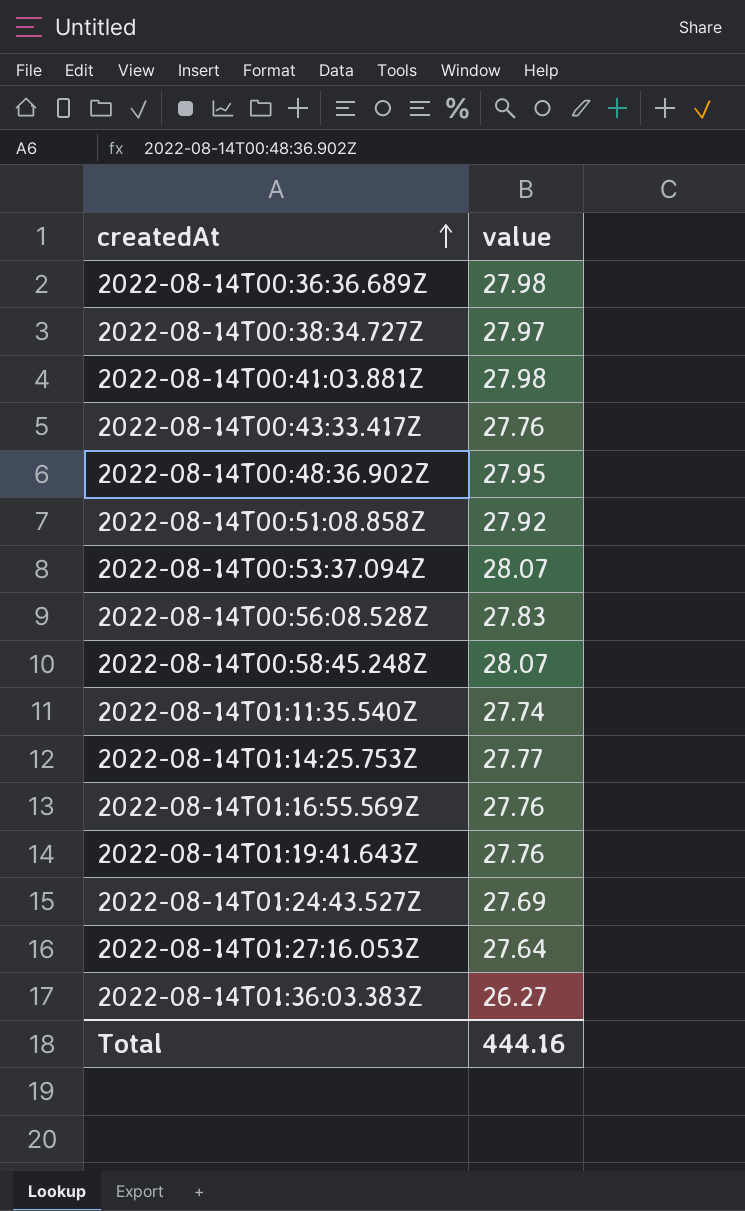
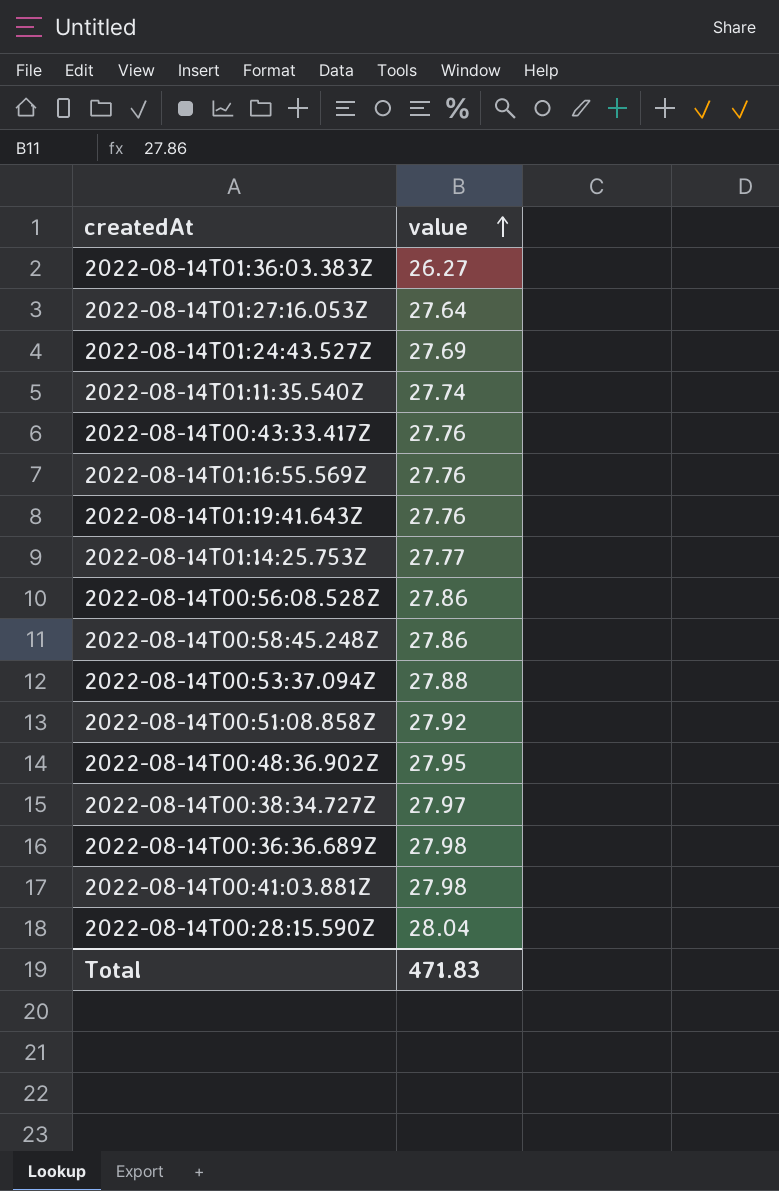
row order: createdAt ascending -> value ascending
2022-08-14T00:56:08.528Z | value: 27.83 -> 27.86
2022-08-14T00:58:45.248Z | value: 28.07 -> 27.86
2022-08-14T00:53:37.094Z | value: 28.07 -> 27.88
row 2022-08-14T00:28:15.590Z: none -> 28.04
Total | value: 444.16 -> 471.83

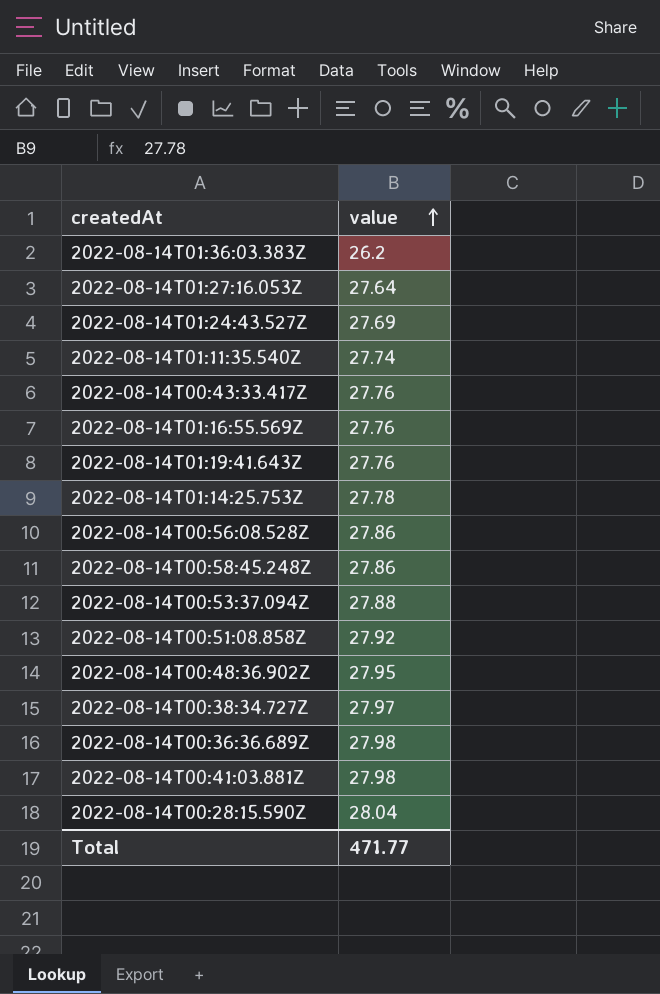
2022-08-14T01:36:03.383Z | value: 26.27 -> 26.2
2022-08-14T01:14:25.753Z | value: 27.77 -> 27.78
Total | value: 471.83 -> 471.77

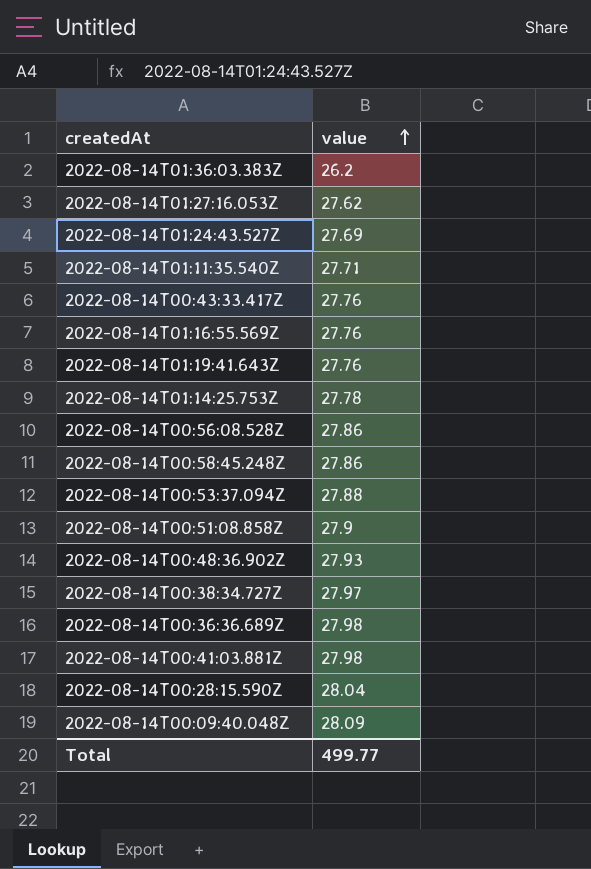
2022-08-14T01:27:16.053Z | value: 27.64 -> 27.62
2022-08-14T01:11:35.540Z | value: 27.74 -> 27.71
2022-08-14T00:51:08.858Z | value: 27.92 -> 27.9
2022-08-14T00:48:36.902Z | value: 27.95 -> 27.93
row 2022-08-14T00:09:40.048Z: none -> 28.09
Total | value: 471.77 -> 499.77

